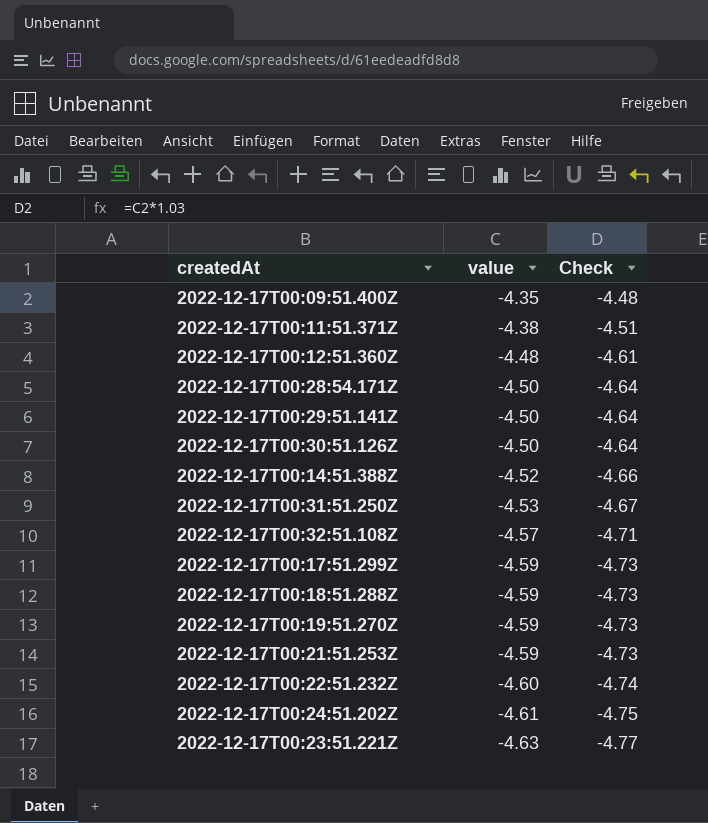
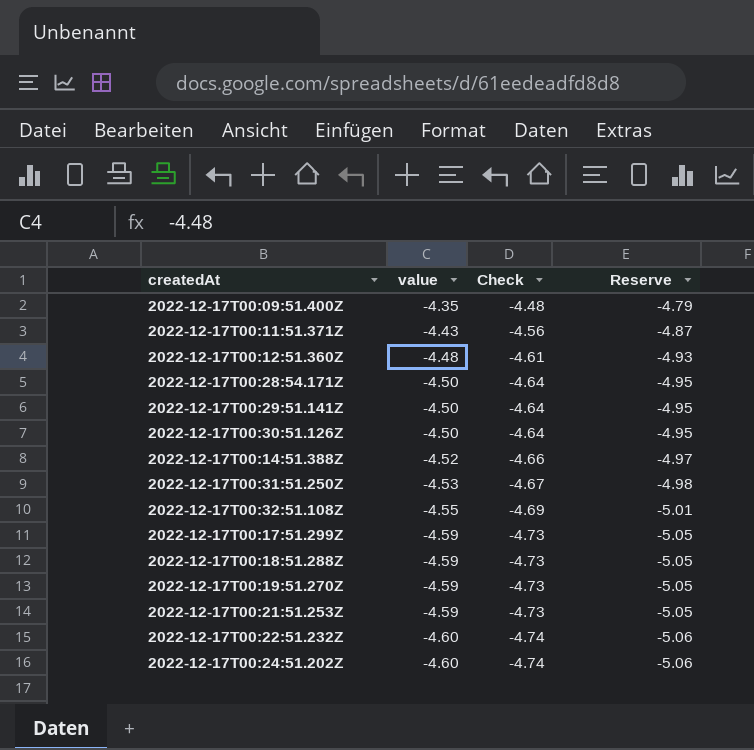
column Reserve | formula: none -> [value] * 1.1
row 2022-12-17T00:23:51.221Z: -4.63 | -4.77 -> none
2022-12-17T00:11:51.371Z | value: -4.38 -> -4.43
2022-12-17T00:11:51.371Z | Check: -4.51 -> -4.56
2022-12-17T00:32:51.108Z | value: -4.57 -> -4.55
2022-12-17T00:32:51.108Z | Check: -4.71 -> -4.69
2022-12-17T00:24:51.202Z | value: -4.61 -> -4.60
2022-12-17T00:24:51.202Z | Check: -4.75 -> -4.74

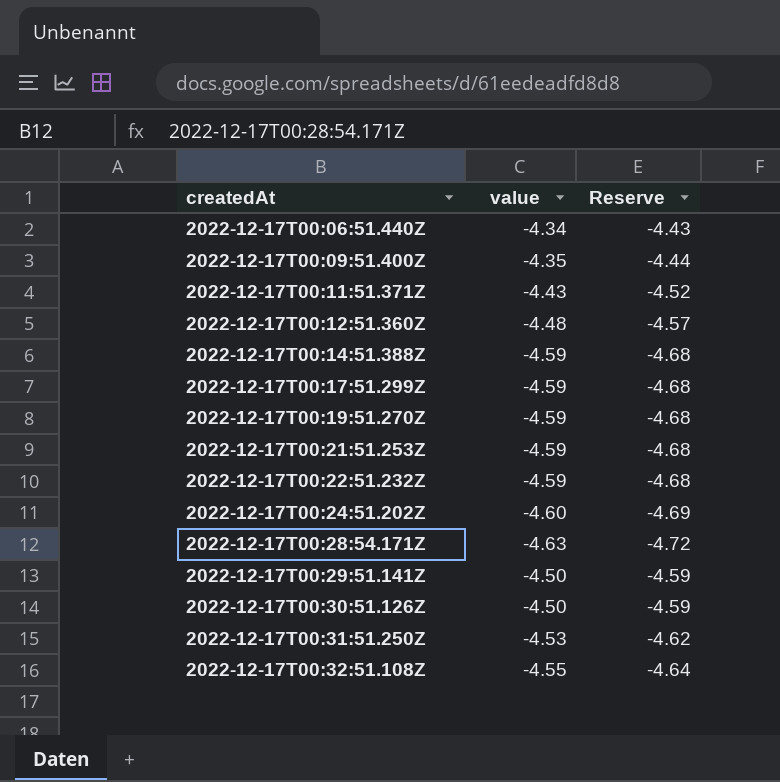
row order: value descending -> createdAt ascending
column Check | formula: [value] * 1.03 -> none
column Reserve | formula: [value] * 1.1 -> [value] * 1.02
row 2022-12-17T00:18:51.288Z: -4.59 | -4.73 | -5.05 -> none
row 2022-12-17T00:06:51.440Z: none -> -4.34 | -4.43
2022-12-17T00:14:51.388Z | value: -4.52 -> -4.59
2022-12-17T00:22:51.232Z | value: -4.60 -> -4.59
2022-12-17T00:28:54.171Z | value: -4.50 -> -4.63

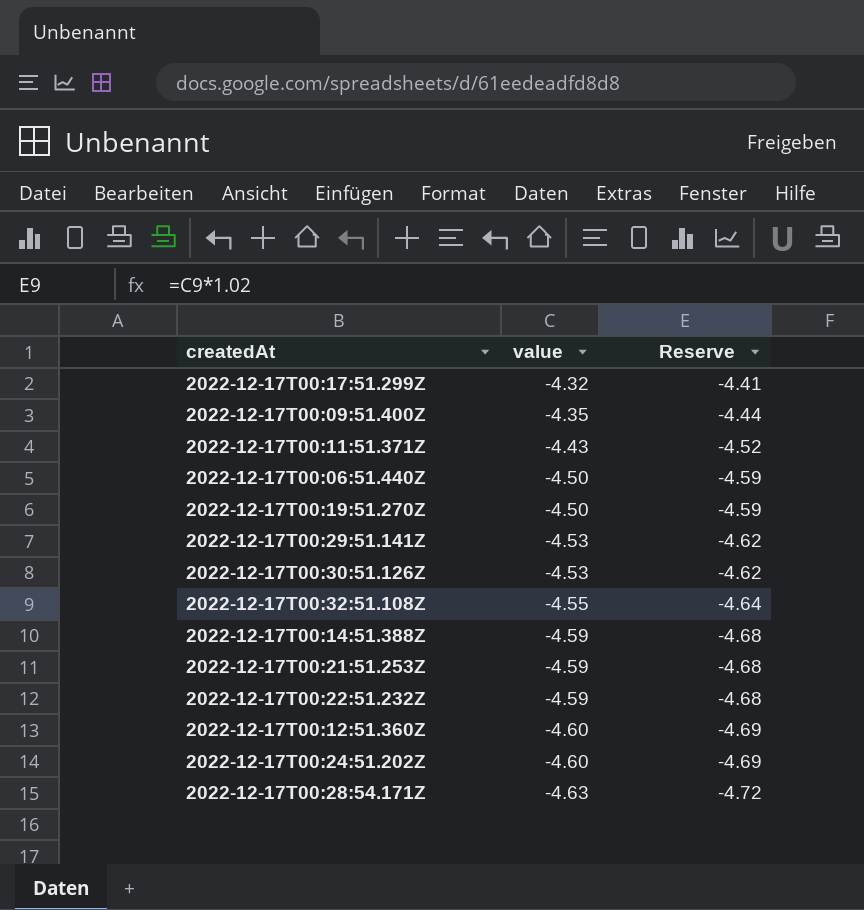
row order: createdAt ascending -> value descending
row 2022-12-17T00:31:51.250Z: -4.53 | -4.62 -> none
2022-12-17T00:17:51.299Z | value: -4.59 -> -4.32
2022-12-17T00:17:51.299Z | Reserve: -4.68 -> -4.41
2022-12-17T00:06:51.440Z | value: -4.34 -> -4.50
2022-12-17T00:06:51.440Z | Reserve: -4.43 -> -4.59
2022-12-17T00:19:51.270Z | value: -4.59 -> -4.50
2022-12-17T00:19:51.270Z | Reserve: -4.68 -> -4.59
2022-12-17T00:29:51.141Z | value: -4.50 -> -4.53
2022-12-17T00:29:51.141Z | Reserve: -4.59 -> -4.62
2022-12-17T00:30:51.126Z | value: -4.50 -> -4.53
2022-12-17T00:30:51.126Z | Reserve: -4.59 -> -4.62
2022-12-17T00:12:51.360Z | value: -4.48 -> -4.60
2022-12-17T00:12:51.360Z | Reserve: -4.57 -> -4.69

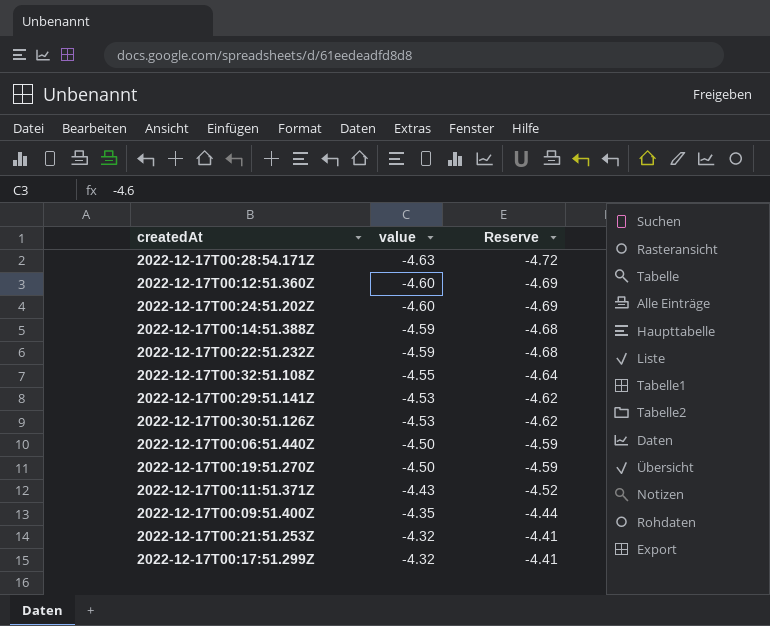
row order: value descending -> value ascending
2022-12-17T00:21:51.253Z | value: -4.59 -> -4.32
2022-12-17T00:21:51.253Z | Reserve: -4.68 -> -4.41

